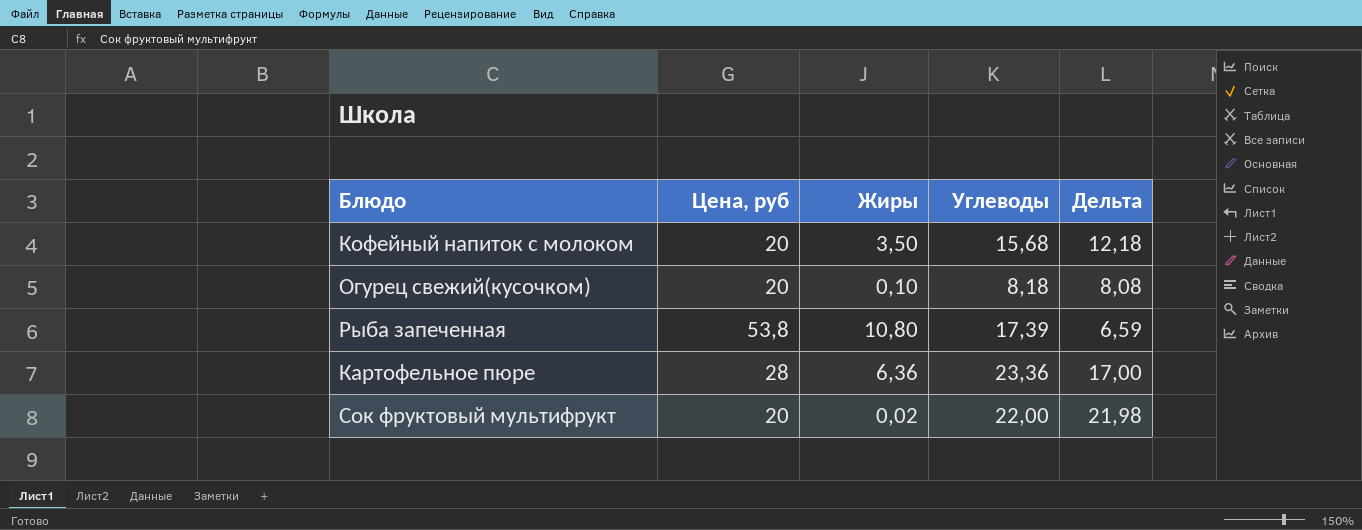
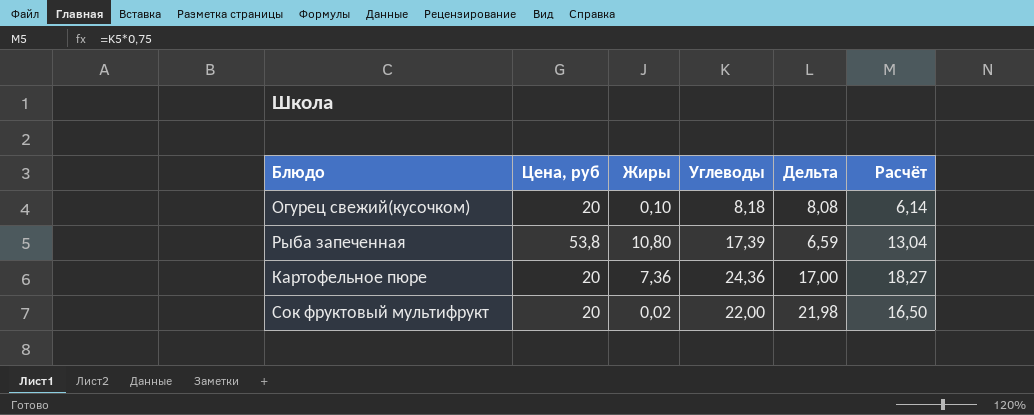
column Расчёт | formula: none -> [Углеводы] * 0,75
row Кофейный напиток с молоком: 20 | 3,50 | 15,68 | 12,18 -> none
Картофельное пюре | Цена, руб: 28 -> 20
Картофельное пюре | Жиры: 6,36 -> 7,36
Картофельное пюре | Углеводы: 23,36 -> 24,36

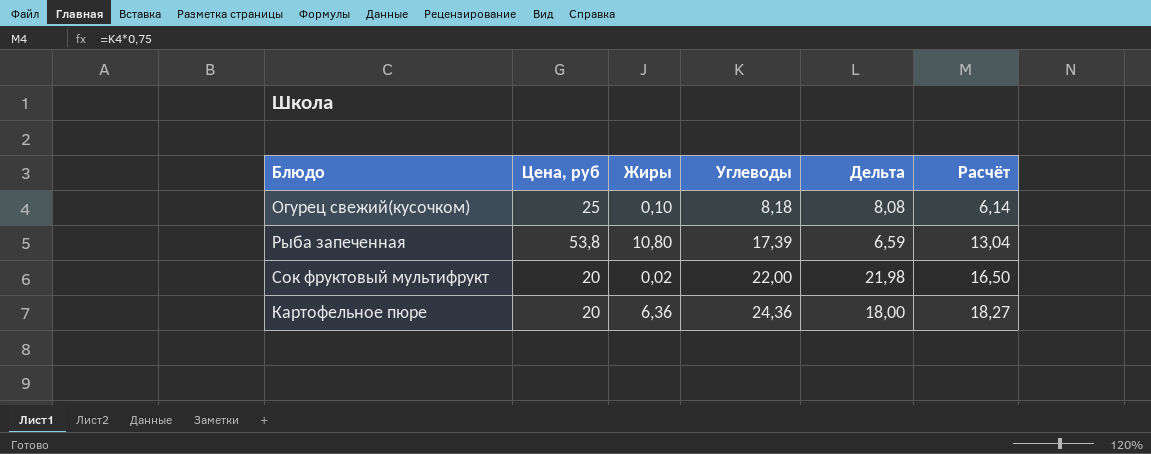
row order: none -> Углеводы ascending
Огурец свежий(кусочком) | Цена, руб: 20 -> 25
Картофельное пюре | Жиры: 7,36 -> 6,36
Картофельное пюре | Дельта: 17,00 -> 18,00

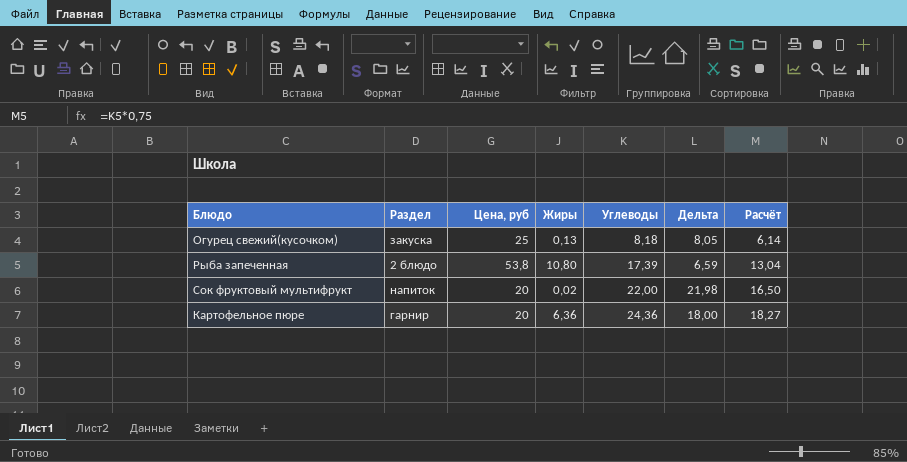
column Раздел | position: none -> 2
Огурец свежий(кусочком) | Жиры: 0,10 -> 0,13
Огурец свежий(кусочком) | Дельта: 8,08 -> 8,05

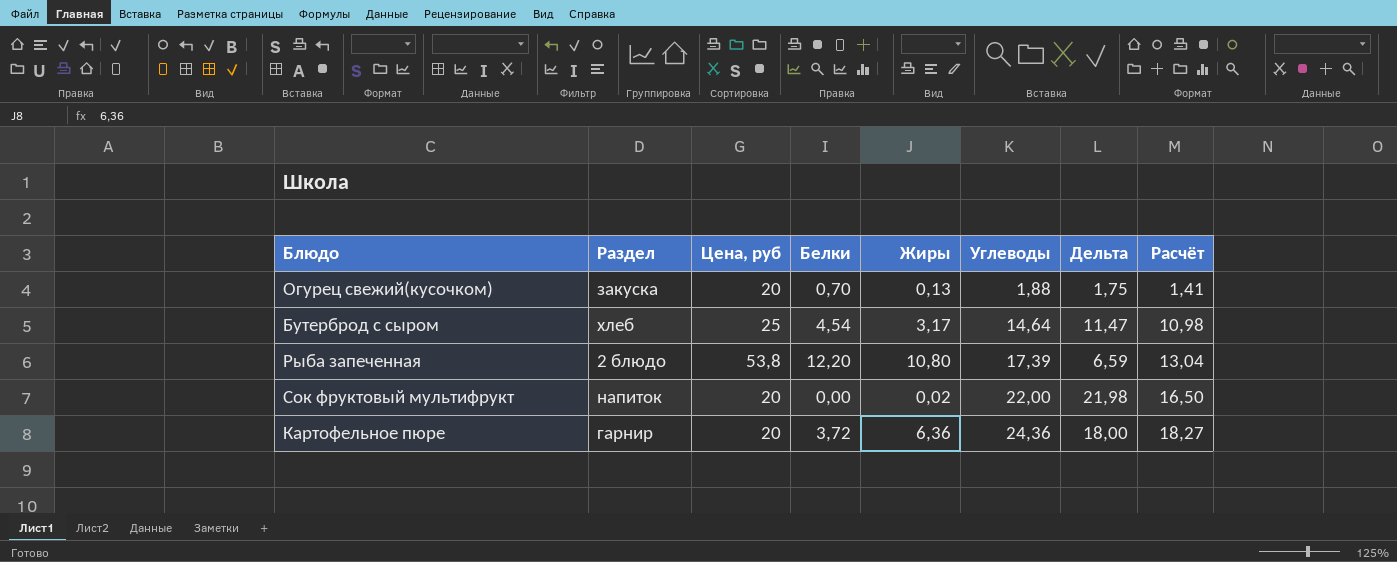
column Белки | position: none -> 4
Огурец свежий(кусочком) | Цена, руб: 25 -> 20
Огурец свежий(кусочком) | Углеводы: 8,18 -> 1,88
Огурец свежий(кусочком) | Дельта: 8,05 -> 1,75
Огурец свежий(кусочком) | Расчёт: 6,14 -> 1,41
row Бутерброд с сыром: none -> хлеб | 25 | 4,54 | 3,17 | 14,64 | 11,47 | 10,98

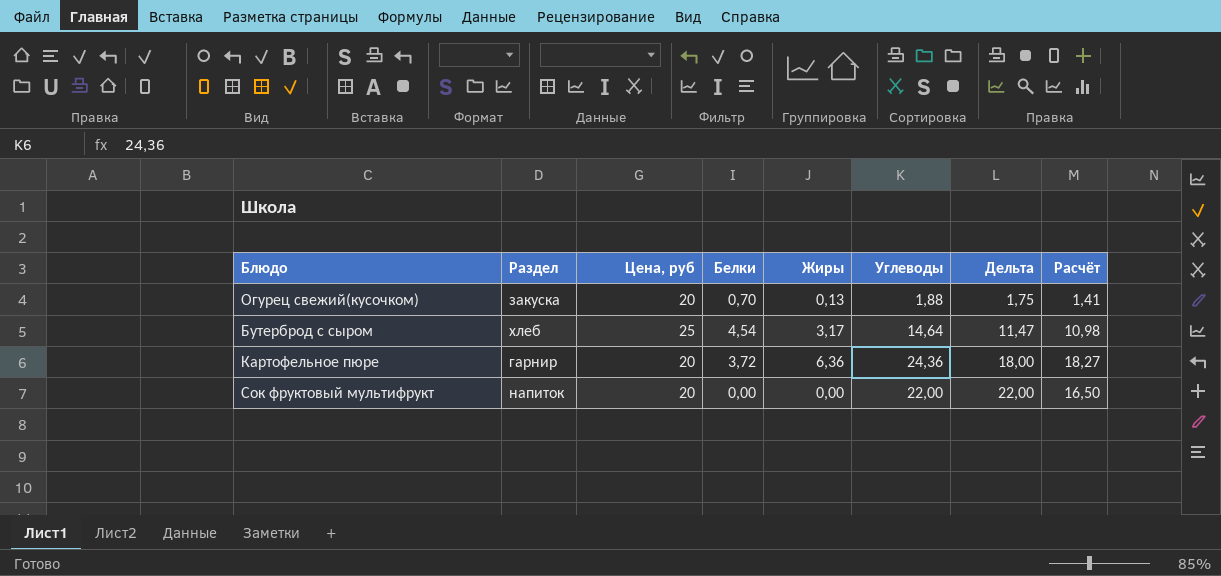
row order: Углеводы ascending -> Дельта ascending
row Рыба запеченная: 2 блюдо | 53,8 | 12,20 | 10,80 | 17,39 | 6,59 | 13,04 -> none
Сок фруктовый мультифрукт | Жиры: 0,02 -> 0,00
Сок фруктовый мультифрукт | Дельта: 21,98 -> 22,00

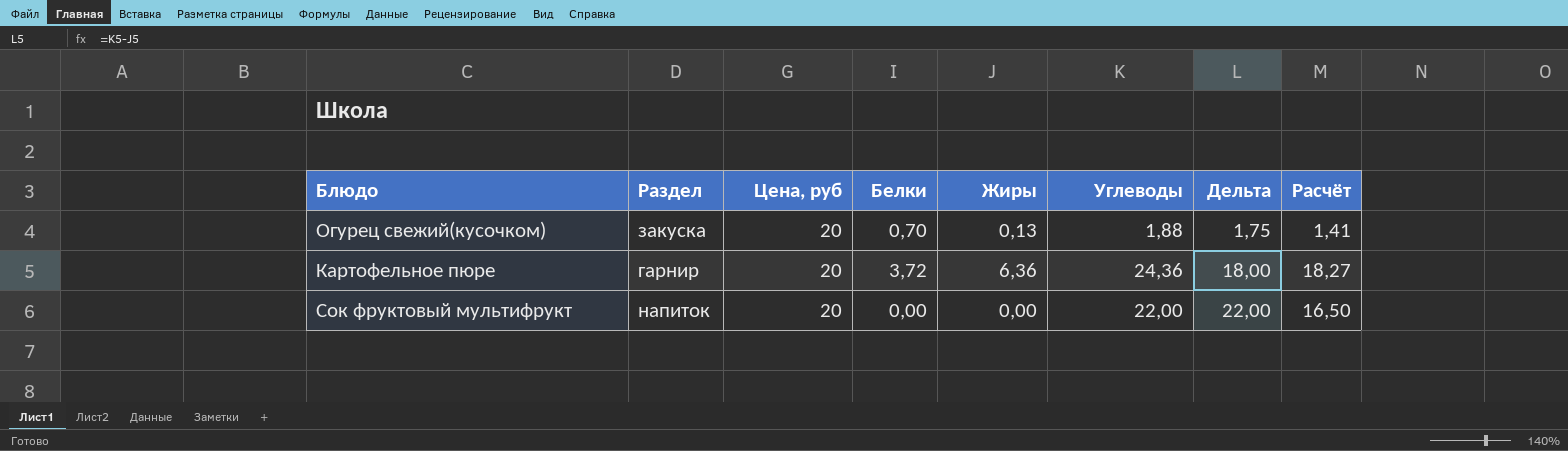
row Бутерброд с сыром: хлеб | 25 | 4,54 | 3,17 | 14,64 | 11,47 | 10,98 -> none

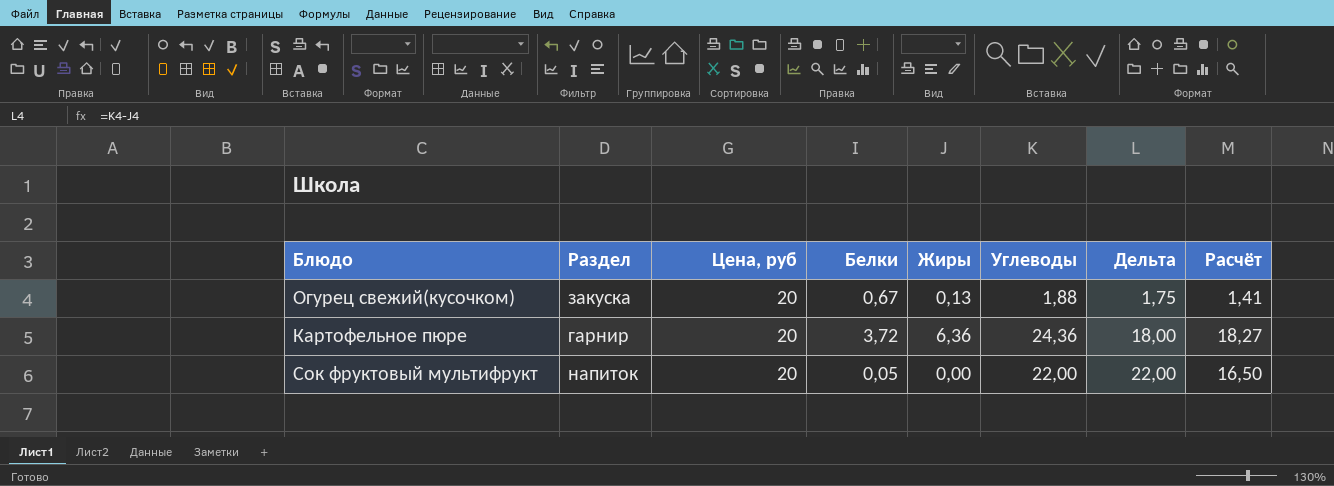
Огурец свежий(кусочком) | Белки: 0,70 -> 0,67
Сок фруктовый мультифрукт | Белки: 0,00 -> 0,05

